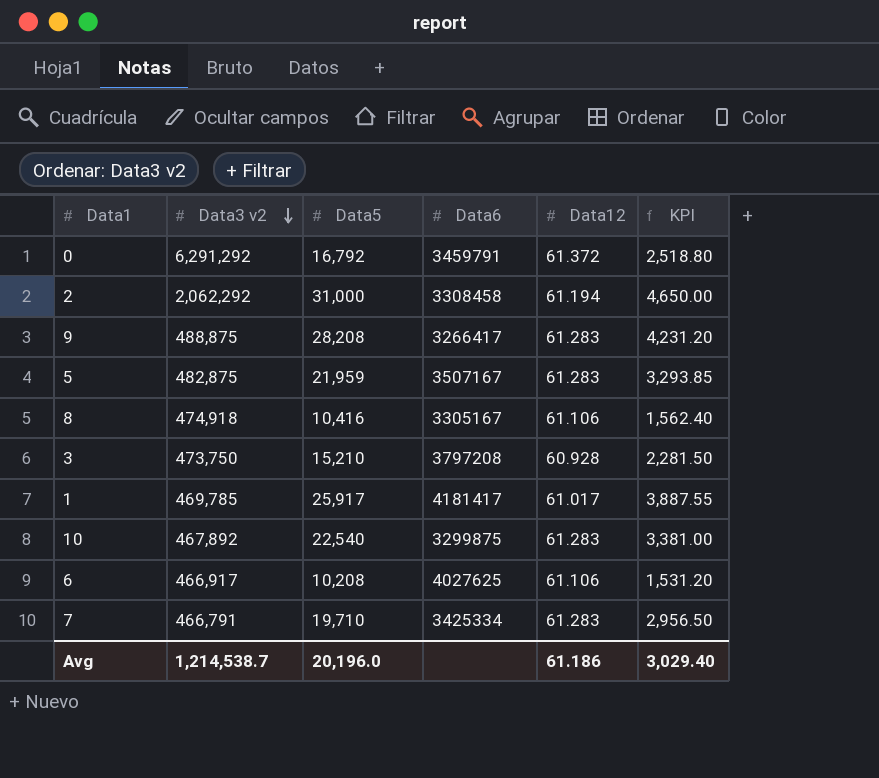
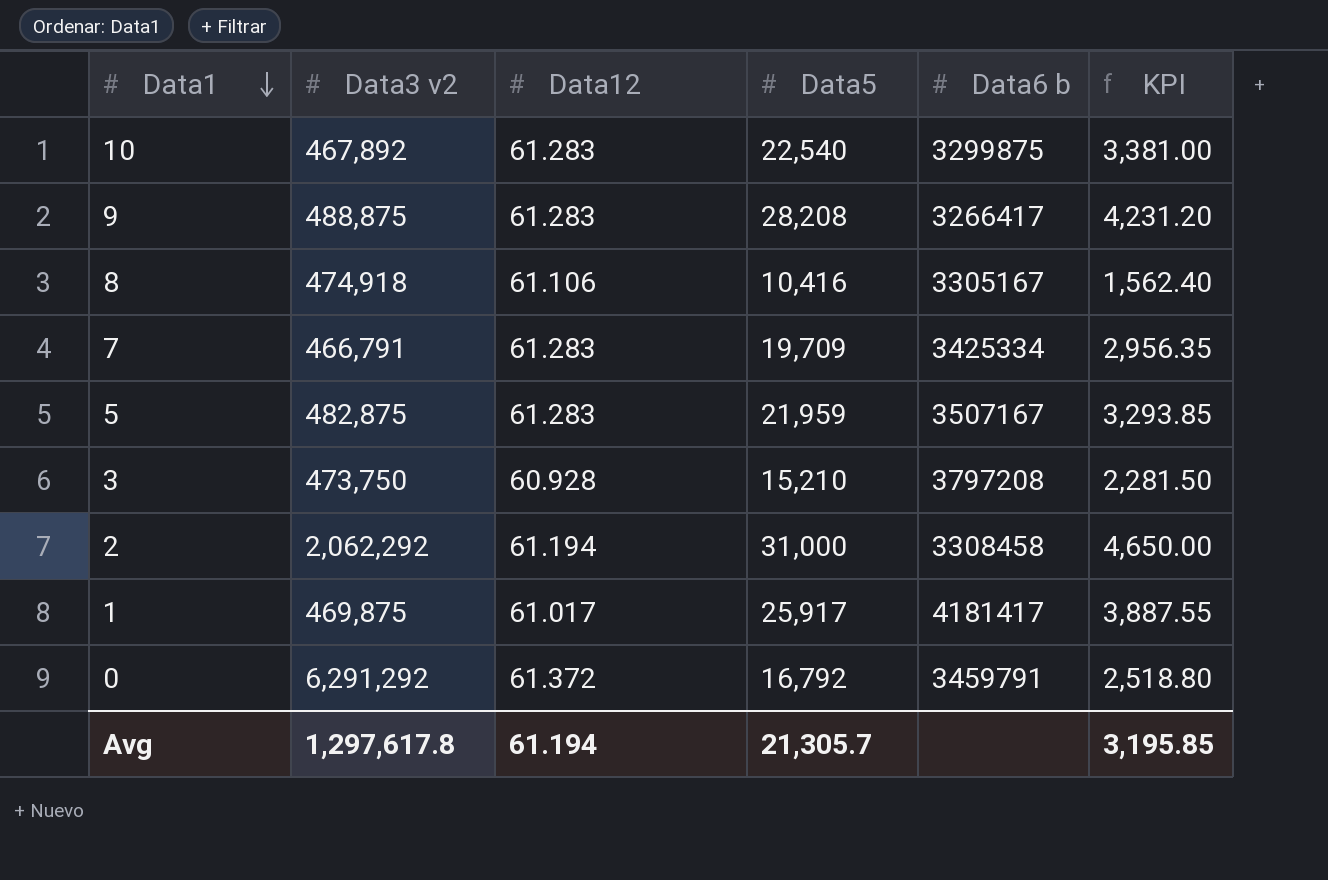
row order: Data3 v2 descending -> Data1 descending
column Data12 | position: 5 -> 3
column name: Data6 -> Data6 b
row 6: 466,917 | 10,208 | 4027625 | 61.106 | 1,531.20 -> none
7 | Data5: 19,710 -> 19,709
7 | KPI: 2,956.50 -> 2,956.35
1 | Data3 v2: 469,785 -> 469,875
Avg | Data3 v2: 1,214,538.7 -> 1,297,617.8
Avg | Data12: 61.186 -> 61.194
Avg | Data5: 20,196.0 -> 21,305.7
Avg | KPI: 3,029.40 -> 3,195.85

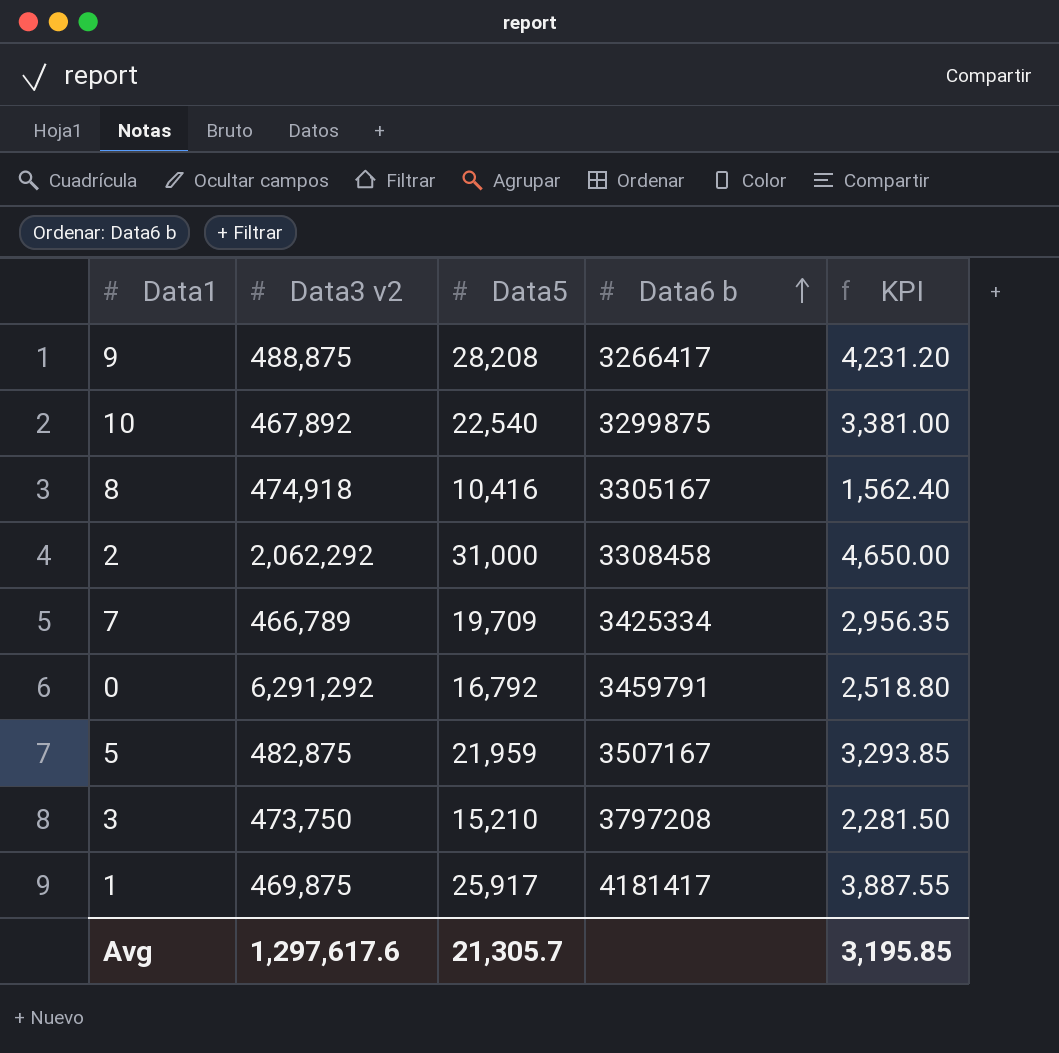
row order: Data1 descending -> Data6 b ascending
column Data12 | position: 3 -> none
7 | Data3 v2: 466,791 -> 466,789
Avg | Data3 v2: 1,297,617.8 -> 1,297,617.6

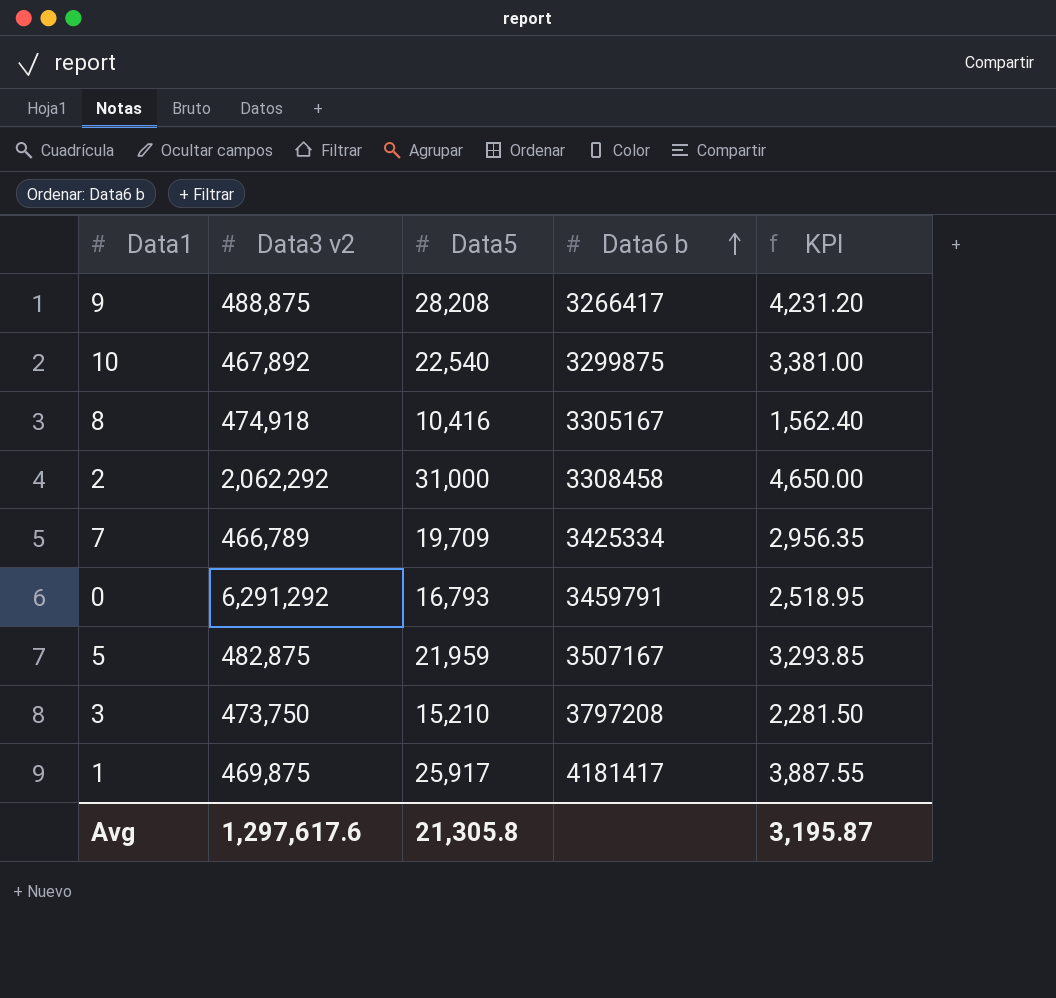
0 | Data5: 16,792 -> 16,793
0 | KPI: 2,518.80 -> 2,518.95
Avg | Data5: 21,305.7 -> 21,305.8
Avg | KPI: 3,195.85 -> 3,195.87

